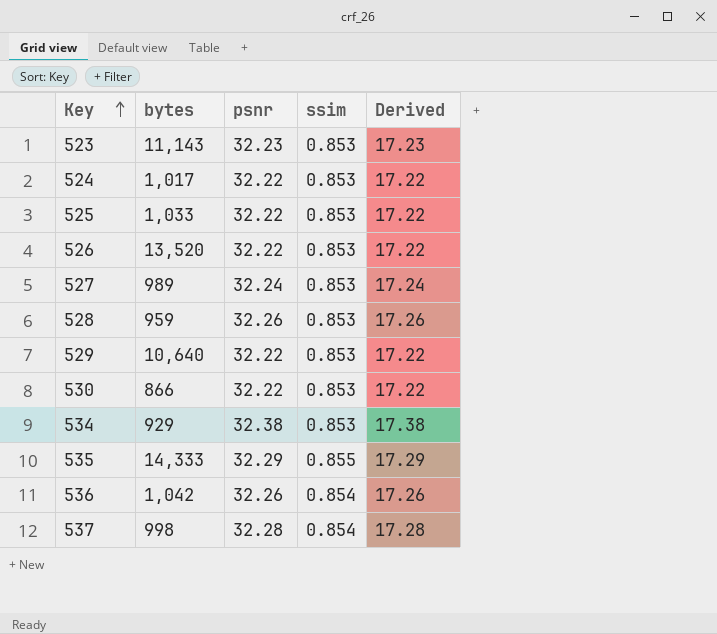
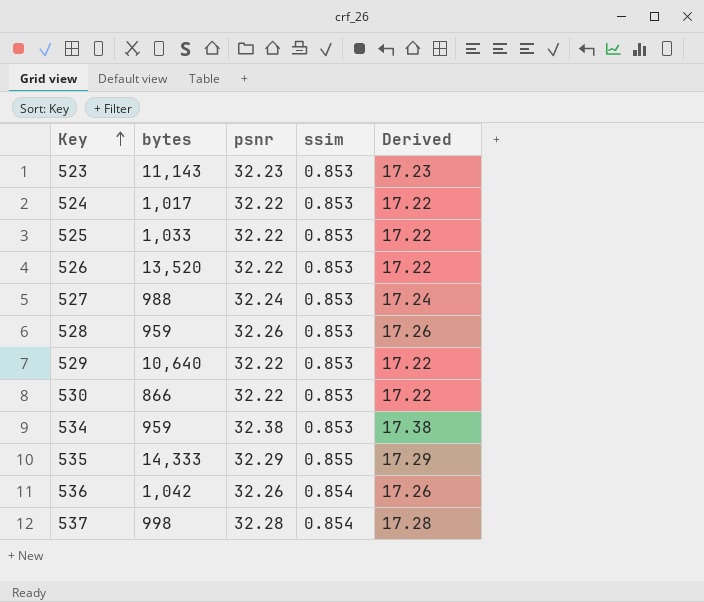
527 | bytes: 989 -> 988
534 | bytes: 929 -> 959

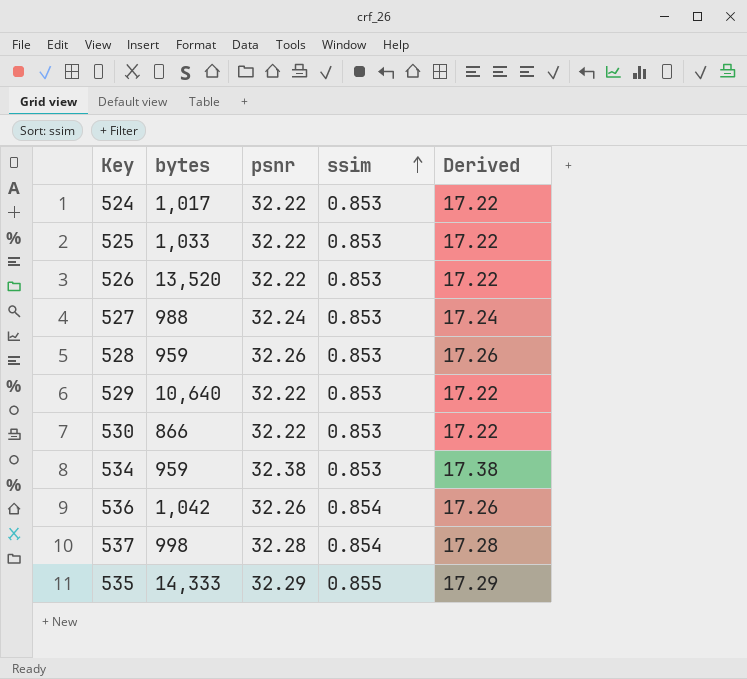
row order: Key ascending -> ssim ascending
row 523: 11,143 | 32.23 | 0.853 | 17.23 -> none

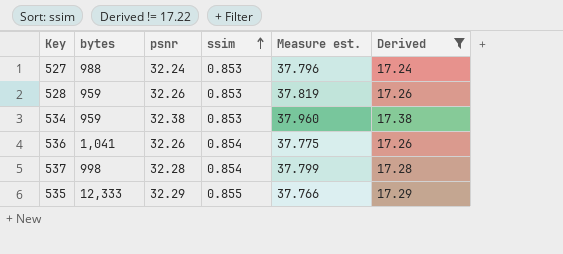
filter: none -> Derived != 17.22
column Measure est. | formula: none -> [psnr] / [ssim]
536 | bytes: 1,042 -> 1,041
535 | bytes: 14,333 -> 12,333

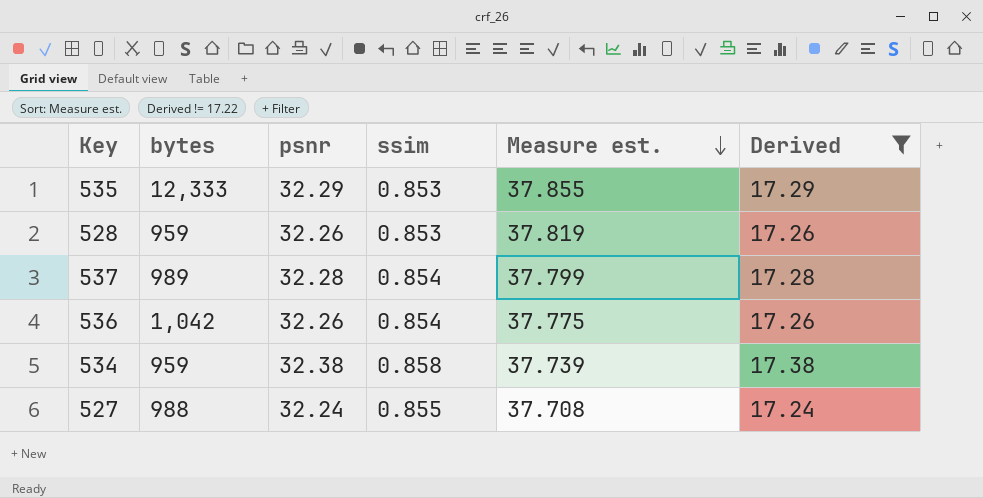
row order: ssim ascending -> Measure est. descending
535 | ssim: 0.855 -> 0.853
535 | Measure est.: 37.766 -> 37.855
537 | bytes: 998 -> 989
536 | bytes: 1,041 -> 1,042
534 | ssim: 0.853 -> 0.858
534 | Measure est.: 37.960 -> 37.739
527 | ssim: 0.853 -> 0.855
527 | Measure est.: 37.796 -> 37.708

